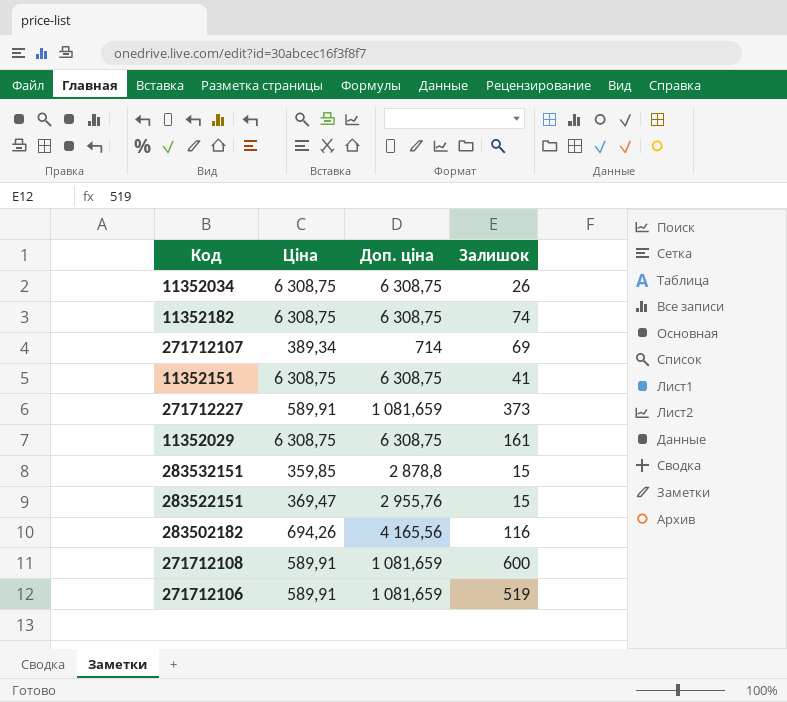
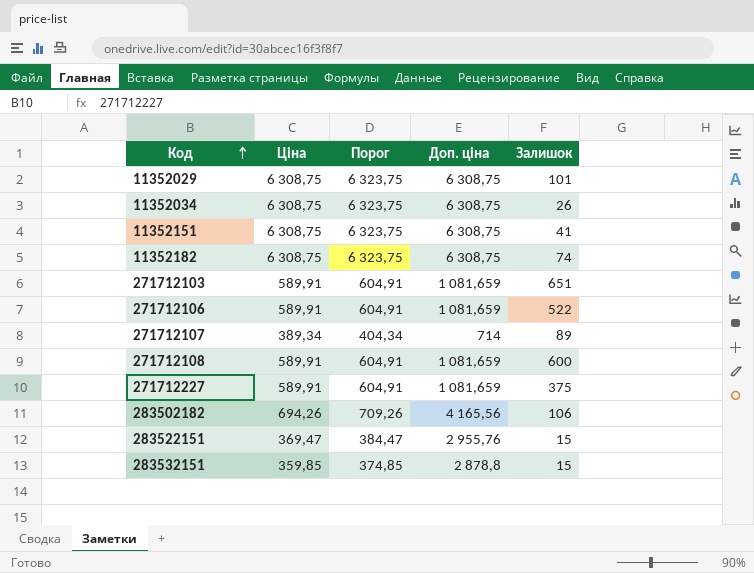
row order: none -> Код ascending
column Порог | formula: none -> [Ціна] + 15
11352029 | Залишок: 161 -> 101
row 271712103: none -> 589,91 | 604,91 | 1 081,659 | 651
271712106 | Залишок: 519 -> 522
271712107 | Залишок: 69 -> 89
271712227 | Залишок: 373 -> 375
283502182 | Залишок: 116 -> 106

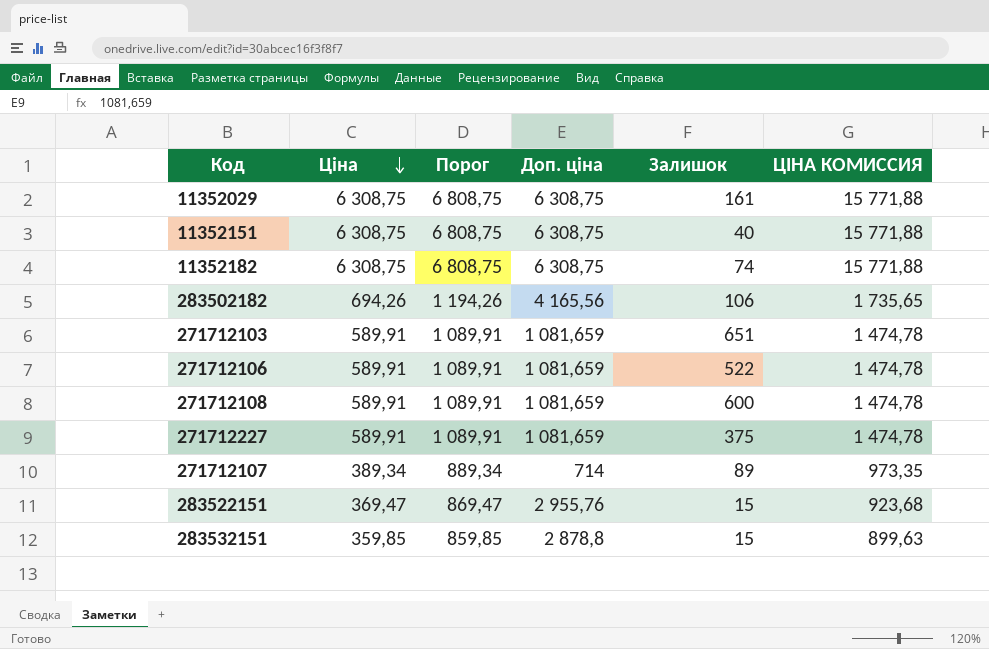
row order: Код ascending -> Ціна descending
column Порог | formula: [Ціна] + 15 -> [Ціна] + 500
column ЦІНА КОМИССИЯ | formula: none -> [Ціна] * 2,5
row 11352034: 6 308,75 | 6 323,75 | 6 308,75 | 26 -> none
11352029 | Залишок: 101 -> 161
11352151 | Залишок: 41 -> 40

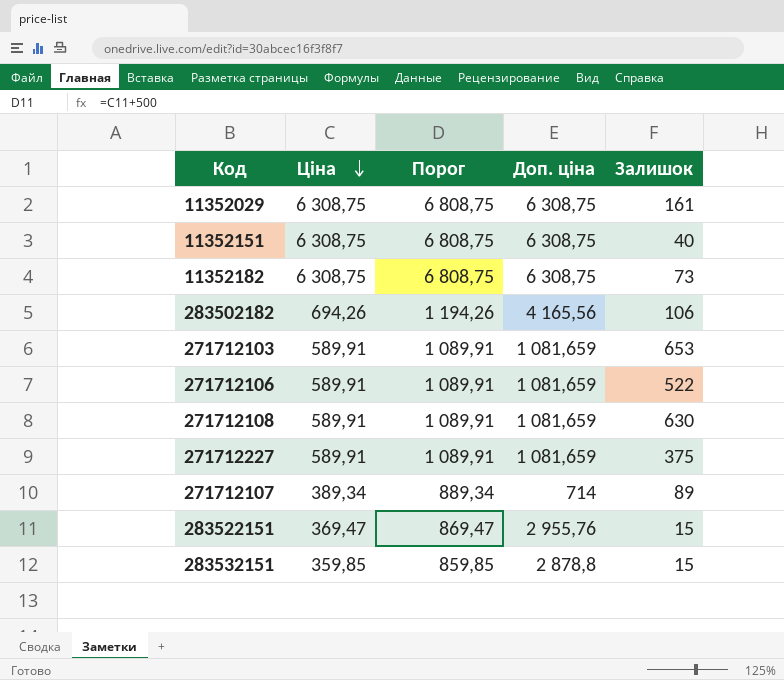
column ЦІНА КОМИССИЯ | formula: [Ціна] * 2,5 -> none
11352182 | Залишок: 74 -> 73
271712103 | Залишок: 651 -> 653
271712108 | Залишок: 600 -> 630

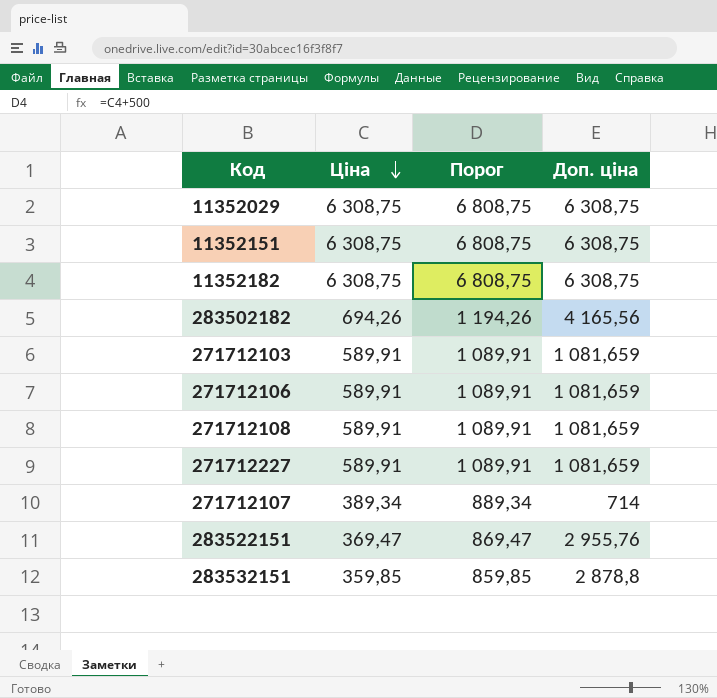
column Залишок | position: 5 -> none

